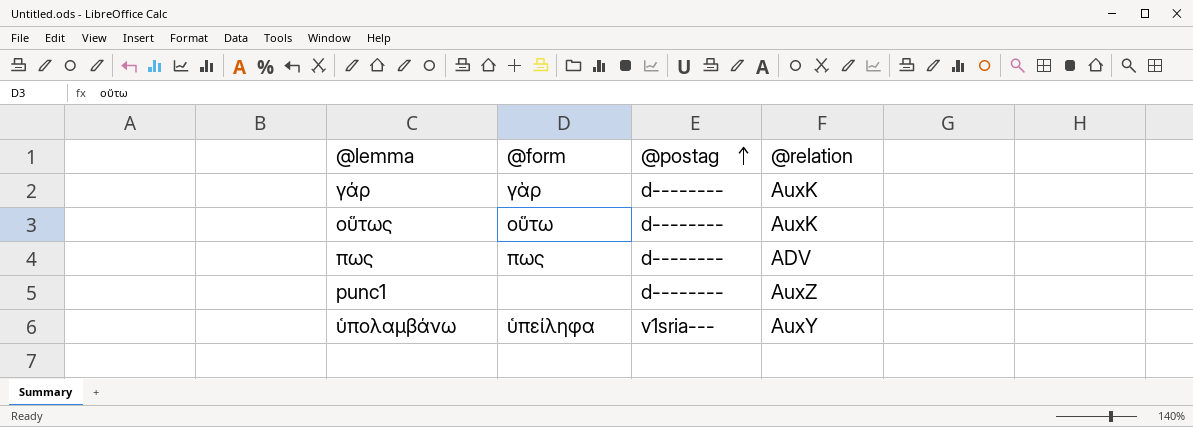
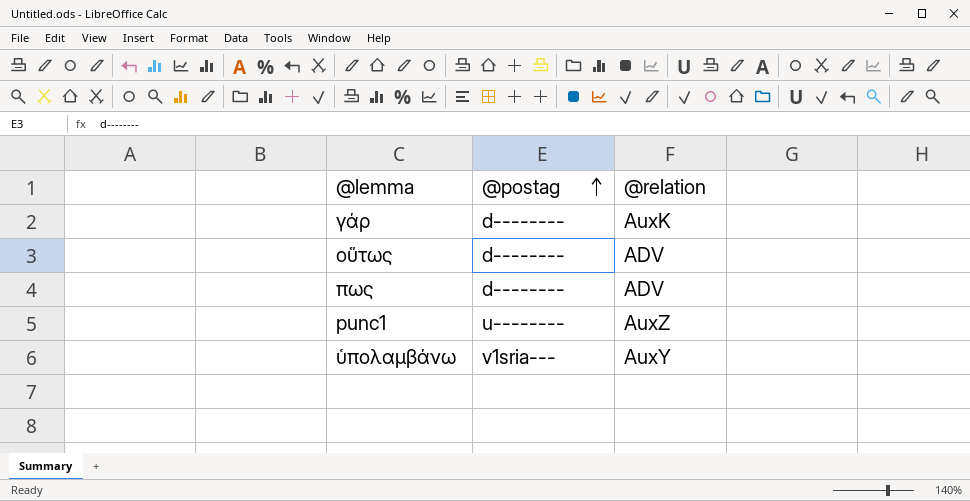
column @form | position: 2 -> none
οὕτως | @relation: AuxK -> ADV
punc1 | @postag: d-------- -> u--------

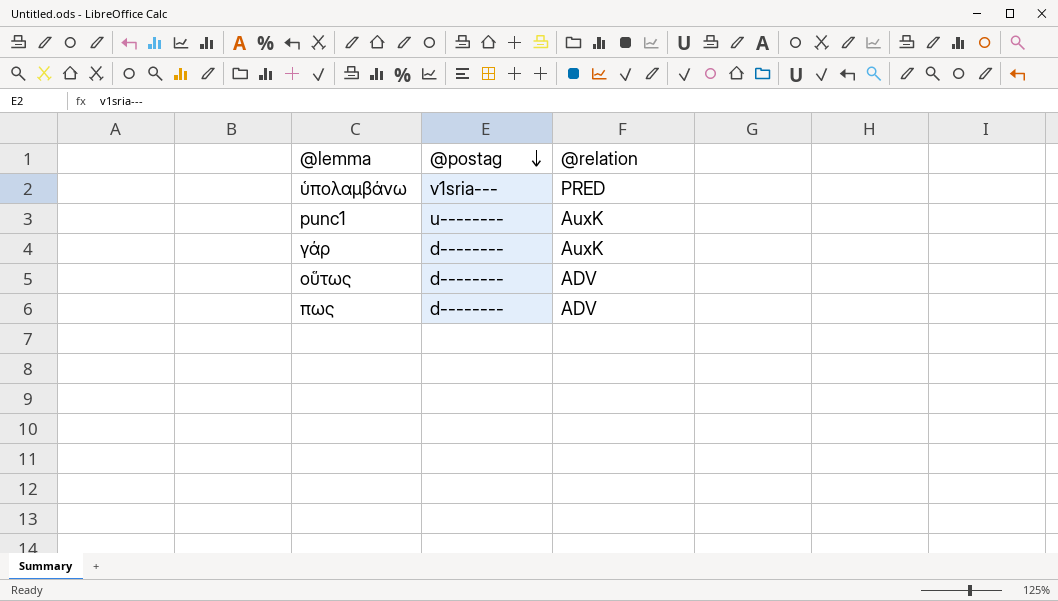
row order: @postag ascending -> @postag descending
ὑπολαμβάνω | @relation: AuxY -> PRED
punc1 | @relation: AuxZ -> AuxK

